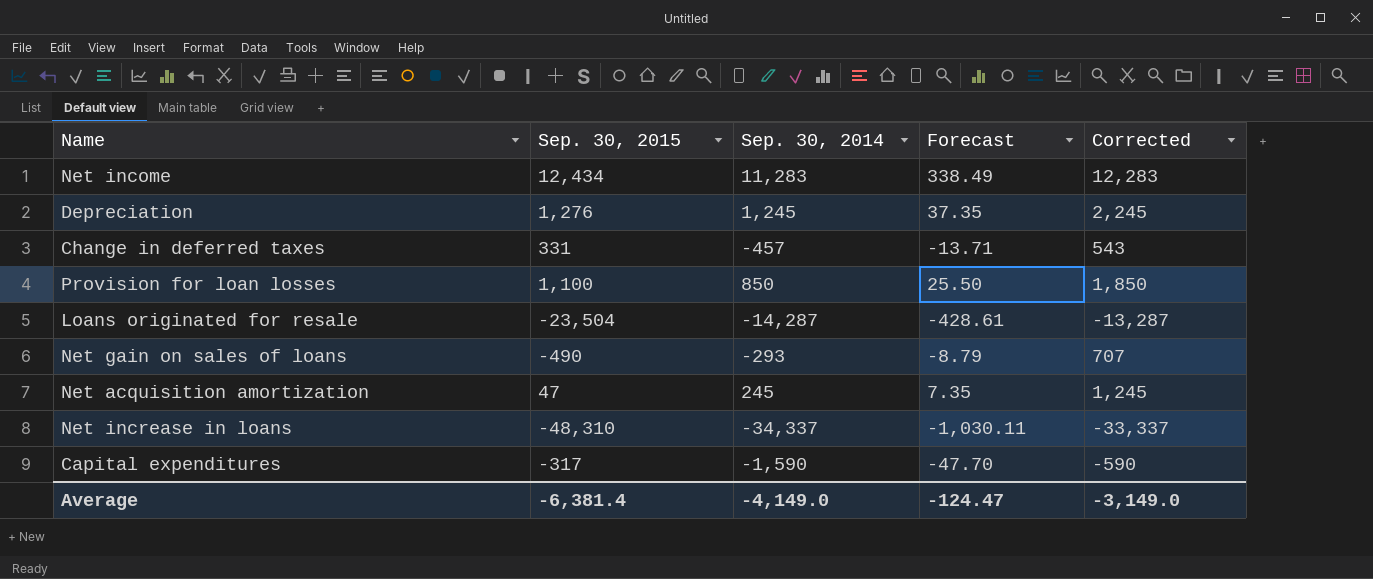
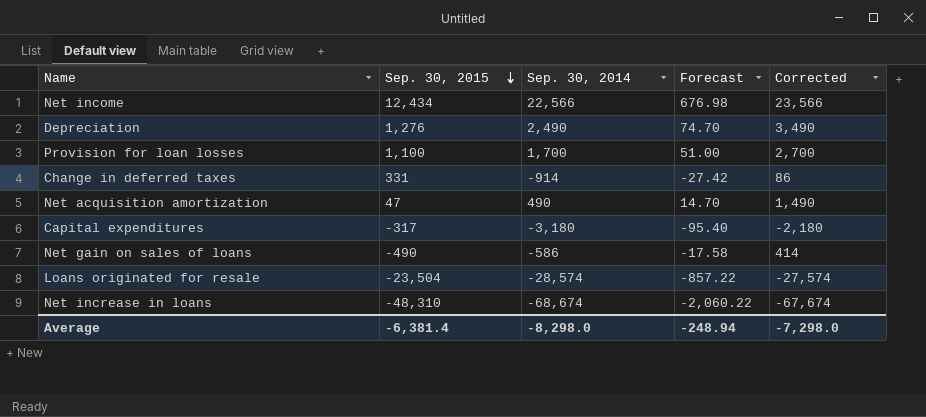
row order: none -> Sep. 30, 2015 descending
Net income | Sep. 30, 2014: 11,283 -> 22,566
Net income | Forecast: 338.49 -> 676.98
Net income | Corrected: 12,283 -> 23,566
Depreciation | Sep. 30, 2014: 1,245 -> 2,490
Depreciation | Forecast: 37.35 -> 74.70
Depreciation | Corrected: 2,245 -> 3,490
Provision for loan losses | Sep. 30, 2014: 850 -> 1,700
Provision for loan losses | Forecast: 25.50 -> 51.00
Provision for loan losses | Corrected: 1,850 -> 2,700
Change in deferred taxes | Sep. 30, 2014: -457 -> -914
Change in deferred taxes | Forecast: -13.71 -> -27.42
Change in deferred taxes | Corrected: 543 -> 86
Net acquisition amortization | Sep. 30, 2014: 245 -> 490
Net acquisition amortization | Forecast: 7.35 -> 14.70
Net acquisition amortization | Corrected: 1,245 -> 1,490
Capital expenditures | Sep. 30, 2014: -1,590 -> -3,180
Capital expenditures | Forecast: -47.70 -> -95.40
Capital expenditures | Corrected: -590 -> -2,180
Net gain on sales of loans | Sep. 30, 2014: -293 -> -586
Net gain on sales of loans | Forecast: -8.79 -> -17.58
Net gain on sales of loans | Corrected: 707 -> 414
Loans originated for resale | Sep. 30, 2014: -14,287 -> -28,574
Loans originated for resale | Forecast: -428.61 -> -857.22
Loans originated for resale | Corrected: -13,287 -> -27,574
Net increase in loans | Sep. 30, 2014: -34,337 -> -68,674
Net increase in loans | Forecast: -1,030.11 -> -2,060.22
Net increase in loans | Corrected: -33,337 -> -67,674
Average | Sep. 30, 2014: -4,149.0 -> -8,298.0
Average | Forecast: -124.47 -> -248.94
Average | Corrected: -3,149.0 -> -7,298.0

